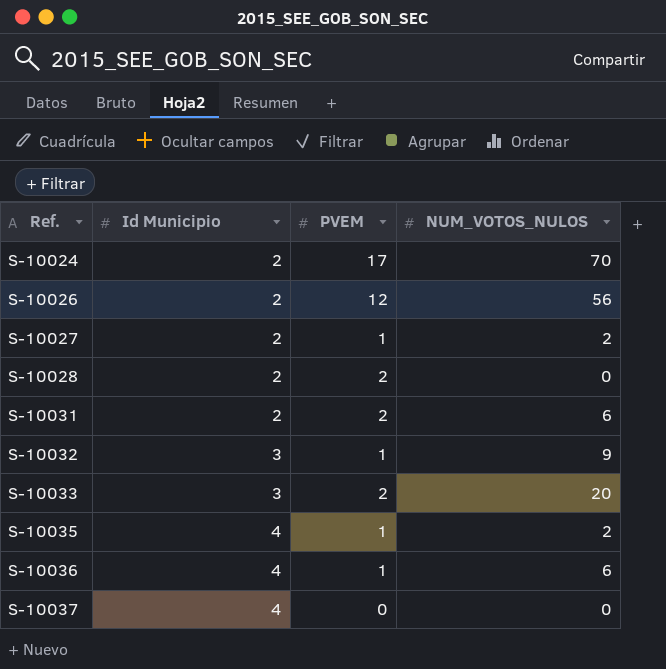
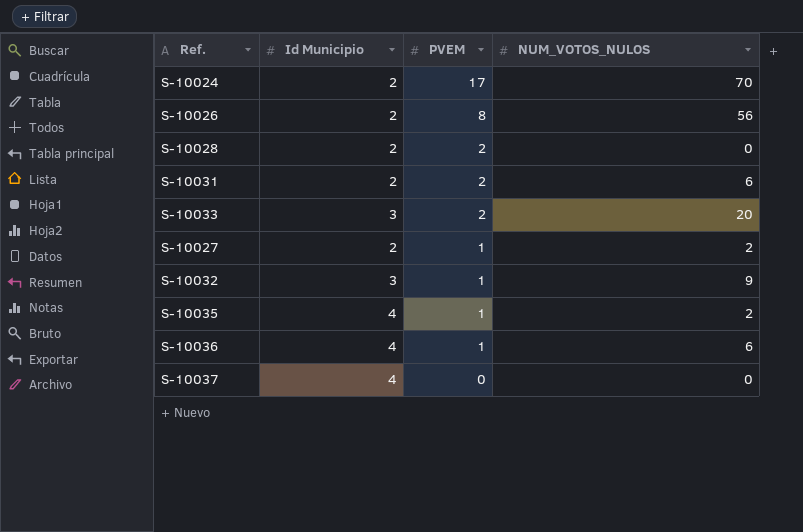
row order: Ref. ascending -> PVEM descending
S-10026 | PVEM: 12 -> 8

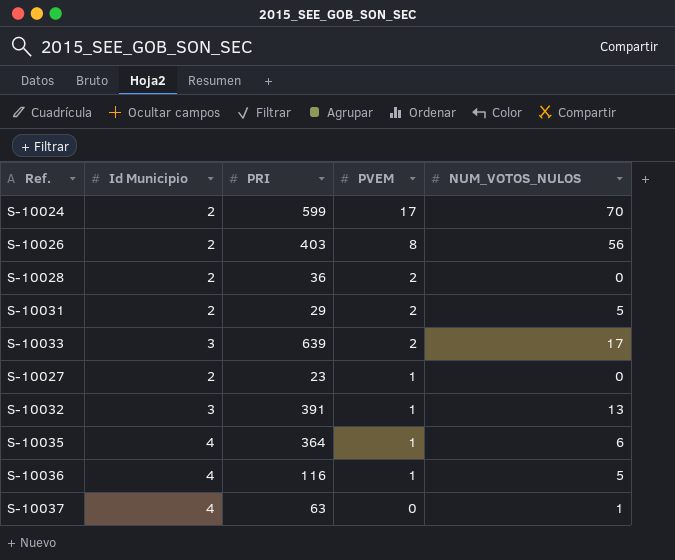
column PRI | position: none -> 3
S-10031 | NUM_VOTOS_NULOS: 6 -> 5
S-10033 | NUM_VOTOS_NULOS: 20 -> 17
S-10027 | NUM_VOTOS_NULOS: 2 -> 0
S-10032 | NUM_VOTOS_NULOS: 9 -> 13
S-10035 | NUM_VOTOS_NULOS: 2 -> 6
S-10036 | NUM_VOTOS_NULOS: 6 -> 5
S-10037 | NUM_VOTOS_NULOS: 0 -> 1

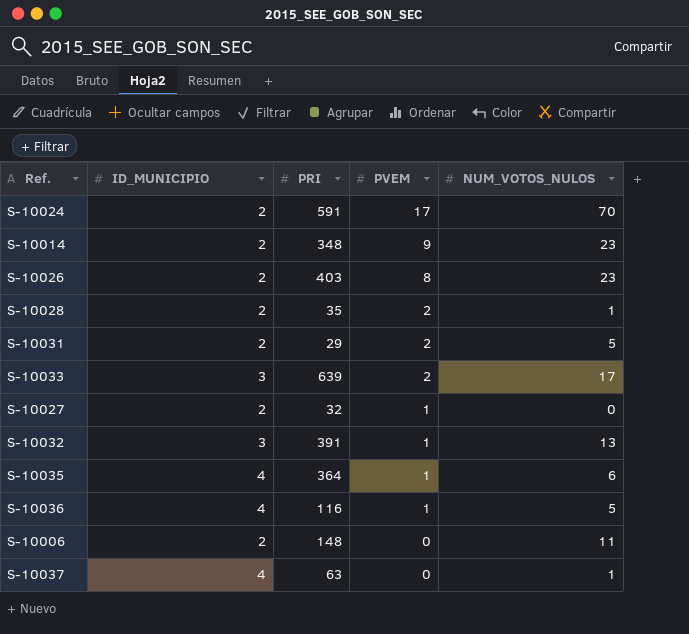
column name: Id Municipio -> ID_MUNICIPIO
S-10024 | PRI: 599 -> 591
row S-10014: none -> 2 | 348 | 9 | 23
S-10026 | NUM_VOTOS_NULOS: 56 -> 23
S-10028 | PRI: 36 -> 35
S-10028 | NUM_VOTOS_NULOS: 0 -> 1
S-10027 | PRI: 23 -> 32
row S-10006: none -> 2 | 148 | 0 | 11

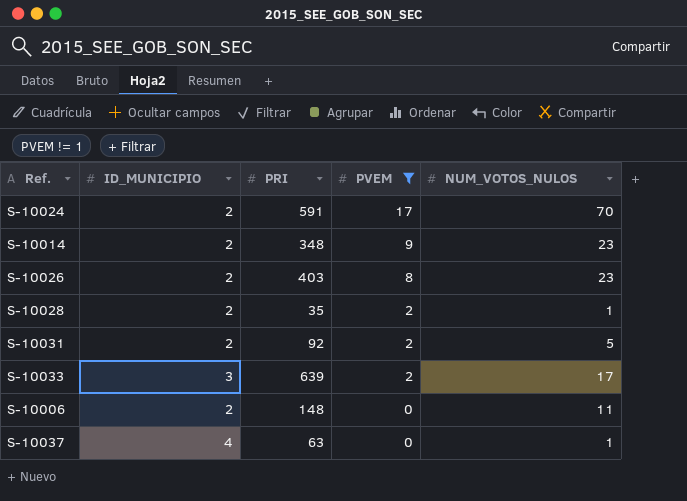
filter: none -> PVEM != 1
S-10031 | PRI: 29 -> 92

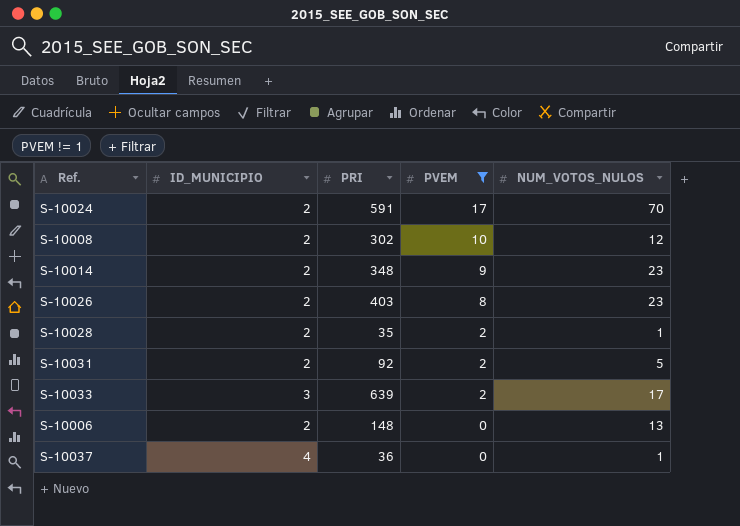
row S-10008: none -> 2 | 302 | 10 | 12
S-10006 | NUM_VOTOS_NULOS: 11 -> 13
S-10037 | PRI: 63 -> 36

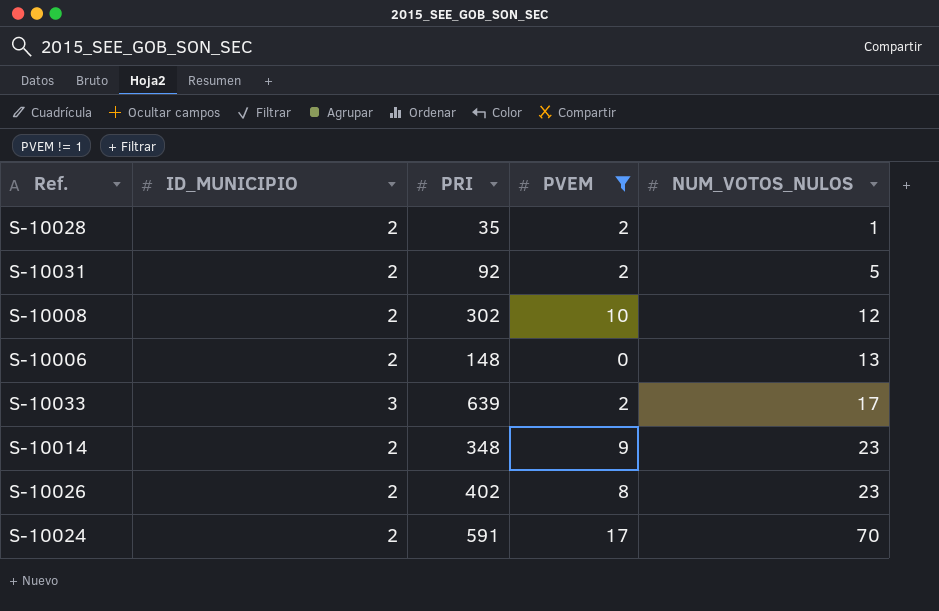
row order: PVEM descending -> NUM_VOTOS_NULOS ascending
row S-10037: 4 | 36 | 0 | 1 -> none
S-10026 | PRI: 403 -> 402

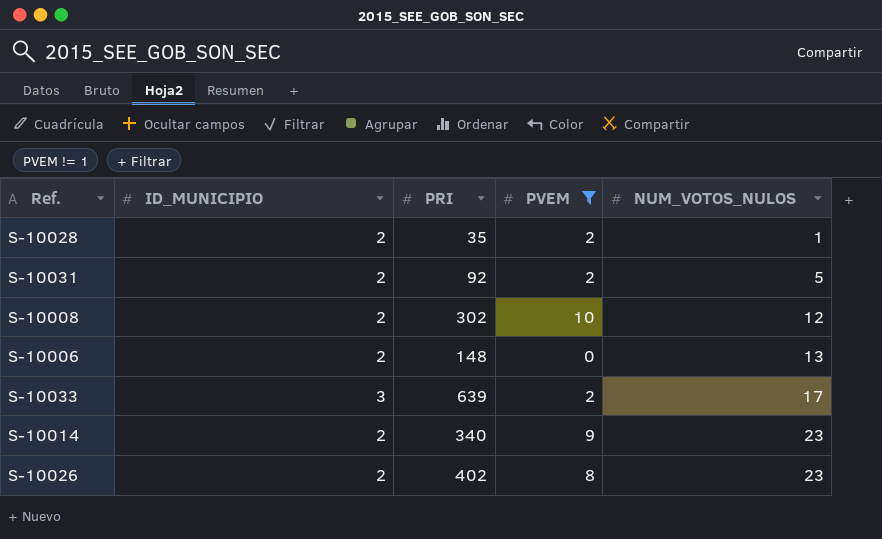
row S-10024: 2 | 591 | 17 | 70 -> none
S-10014 | PRI: 348 -> 340

